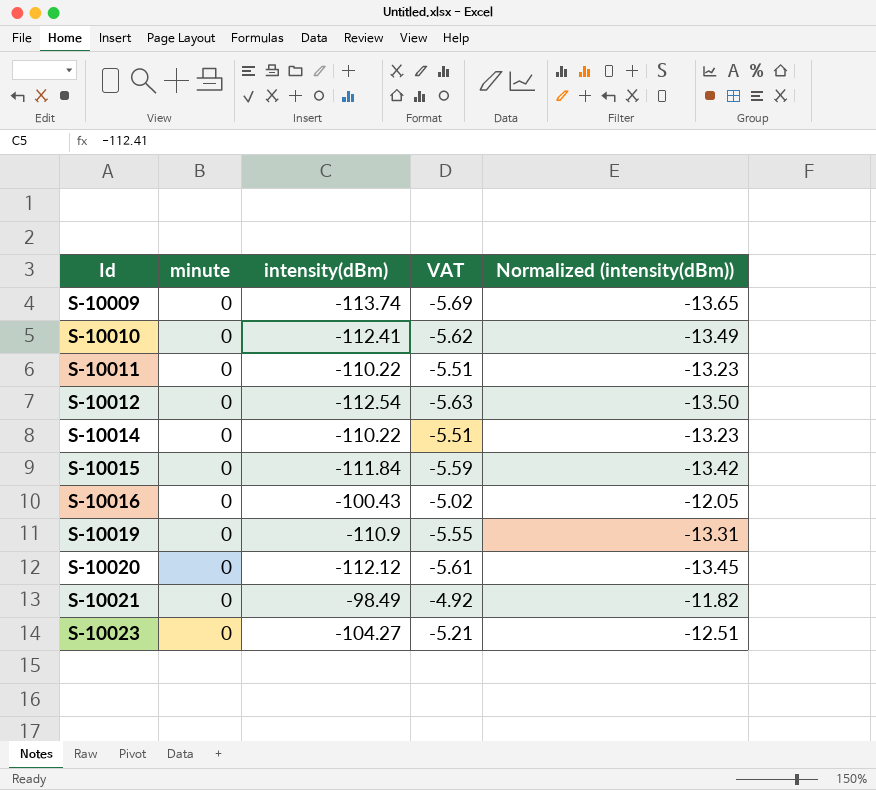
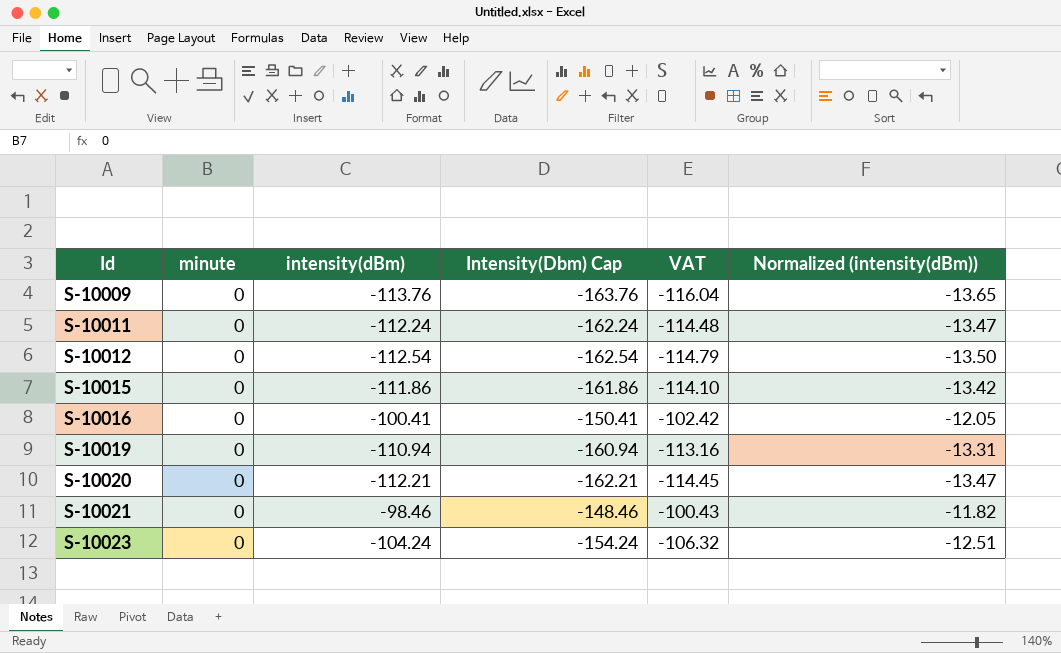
column Intensity(Dbm) Cap | formula: none -> [intensity(dBm)] - 50
column VAT | formula: [intensity(dBm)] * 0.05 -> [intensity(dBm)] * 1.02
row S-10010: 0 | -112.41 | -5.62 | -13.49 -> none
row S-10014: 0 | -110.22 | -5.51 | -13.23 -> none
S-10009 | intensity(dBm): -113.74 -> -113.76
S-10011 | intensity(dBm): -110.22 -> -112.24
S-10011 | Normalized (intensity(dBm)): -13.23 -> -13.47
S-10015 | intensity(dBm): -111.84 -> -111.86
S-10016 | intensity(dBm): -100.43 -> -100.41
S-10019 | intensity(dBm): -110.9 -> -110.94
S-10020 | intensity(dBm): -112.12 -> -112.21
S-10020 | Normalized (intensity(dBm)): -13.45 -> -13.47
S-10021 | intensity(dBm): -98.49 -> -98.46
S-10023 | intensity(dBm): -104.27 -> -104.24

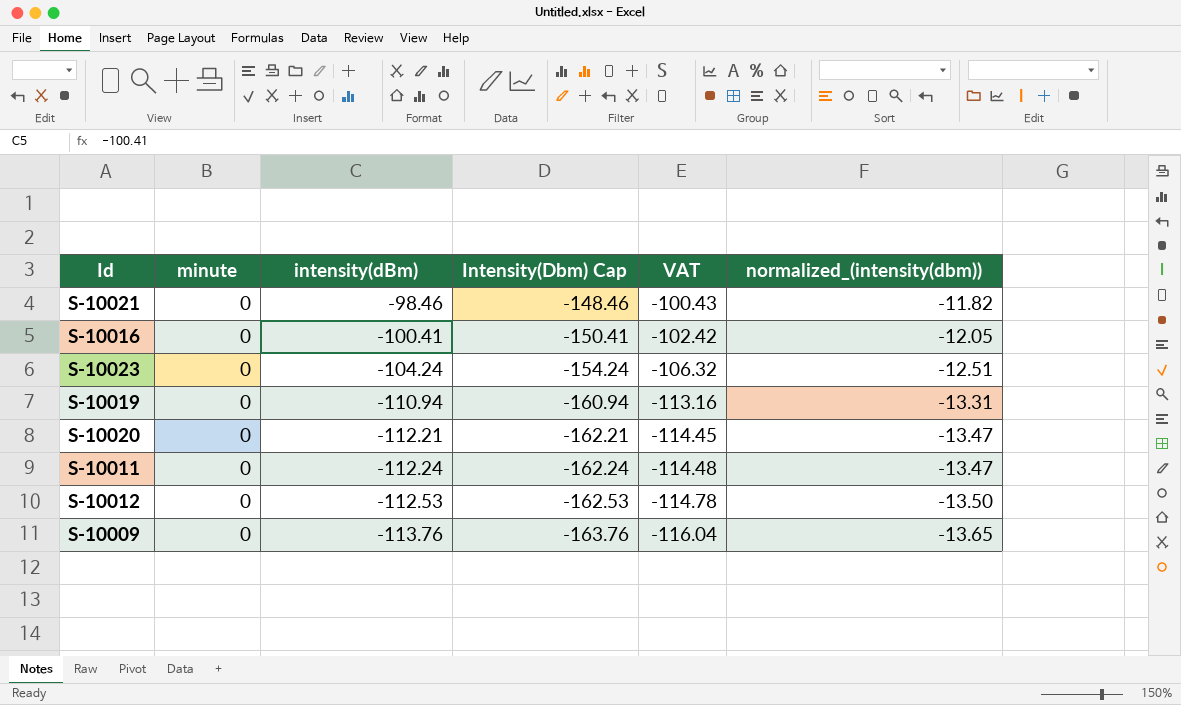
row order: Id ascending -> intensity(dBm) descending
column name: Normalized (intensity(dBm)) -> normalized_(intensity(dbm))
row S-10015: 0 | -111.86 | -161.86 | -114.10 | -13.42 -> none
S-10012 | intensity(dBm): -112.54 -> -112.53
S-10012 | Intensity(Dbm) Cap: -162.54 -> -162.53
S-10012 | VAT: -114.79 -> -114.78

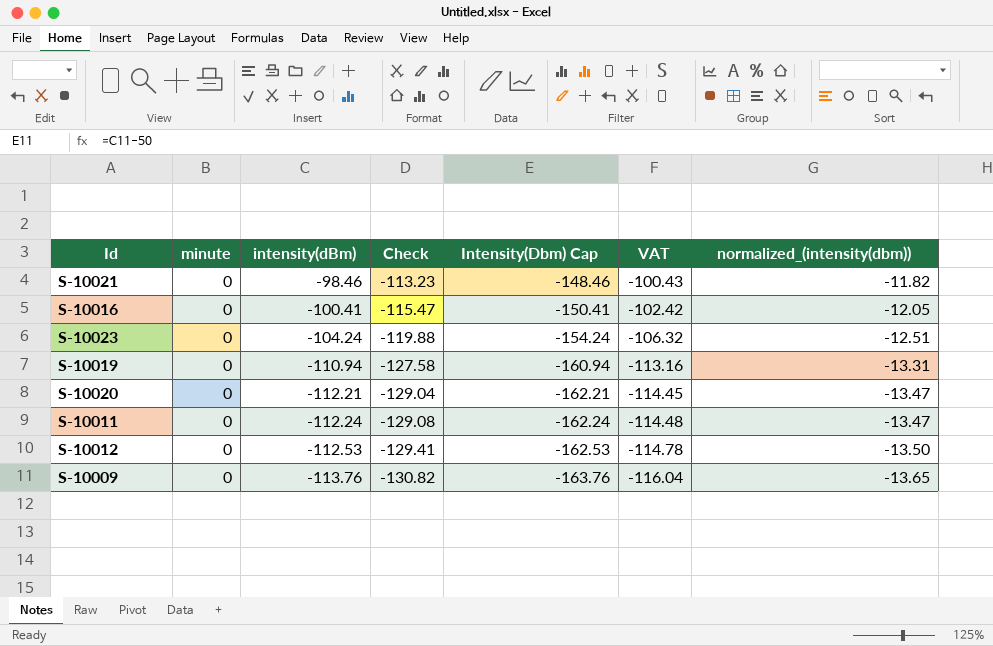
column Check | formula: none -> [intensity(dBm)] * 1.15

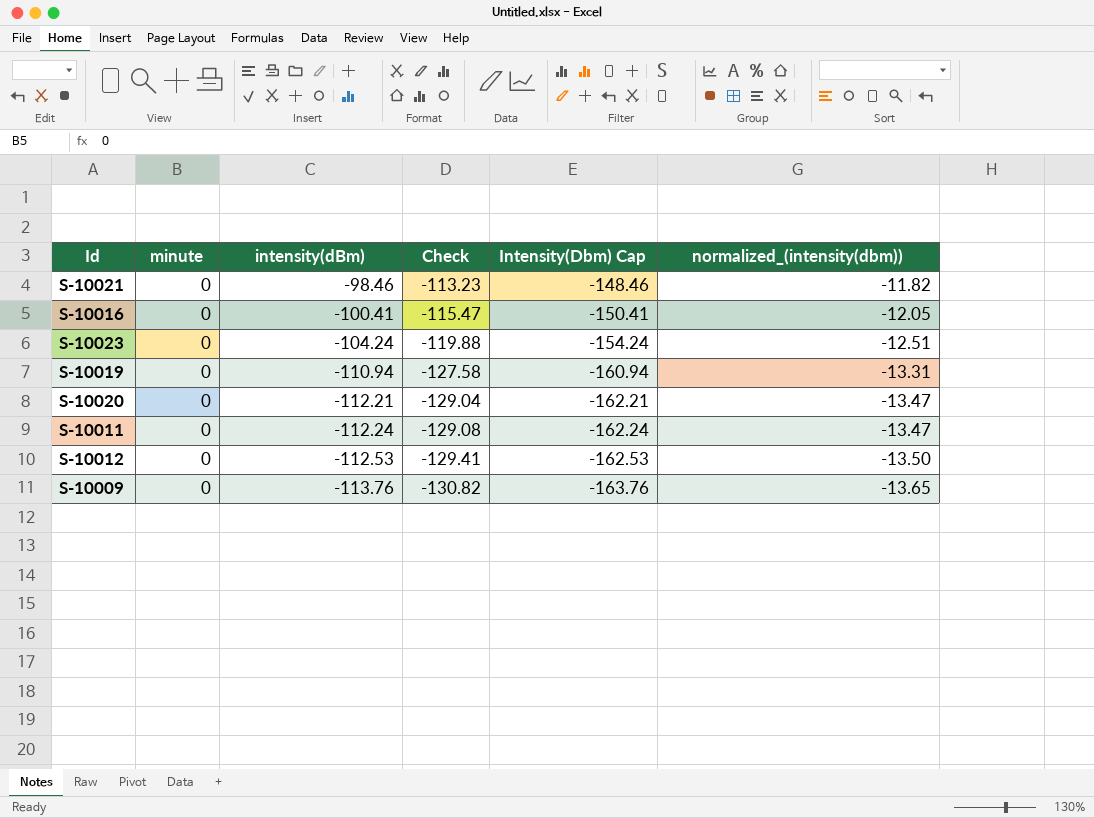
column VAT | formula: [intensity(dBm)] * 1.02 -> none

